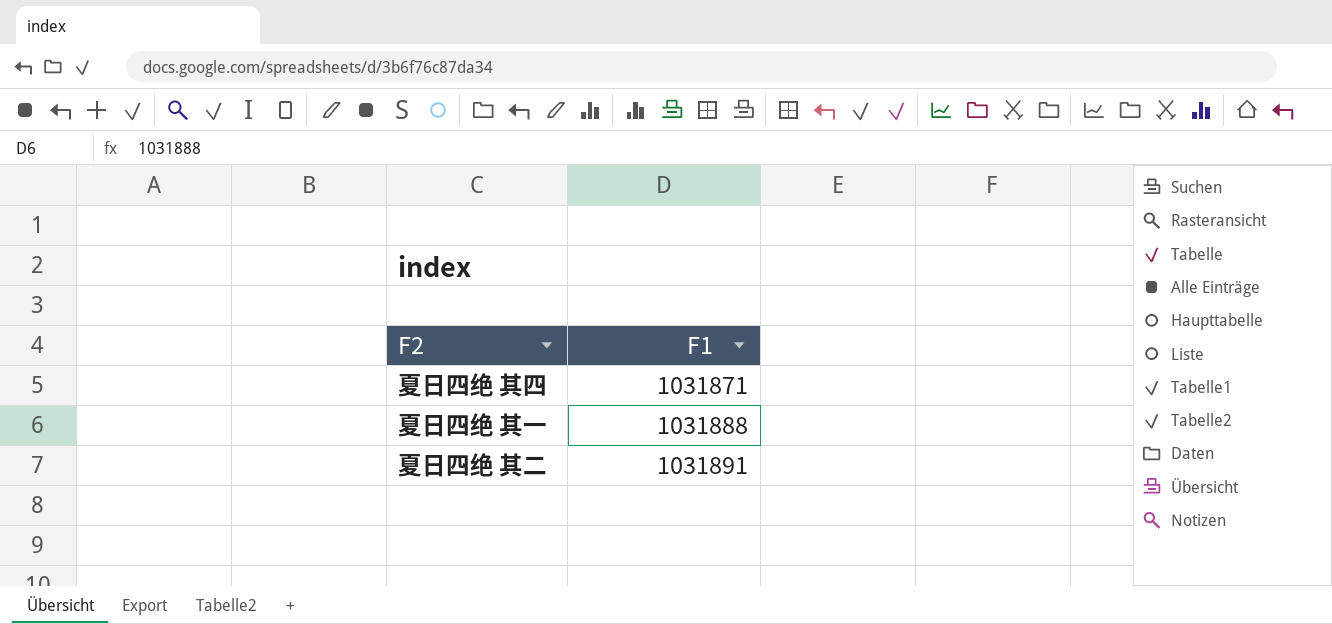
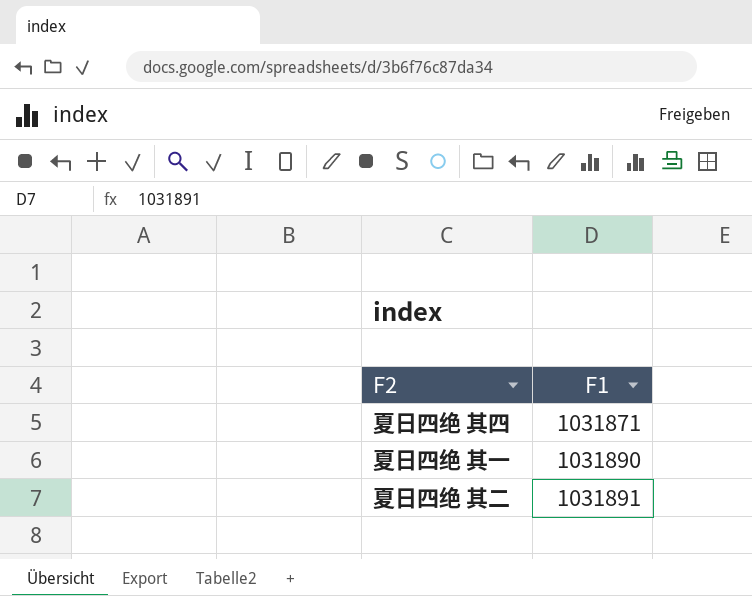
夏日四绝 其一 | F1: 1031888 -> 1031890

